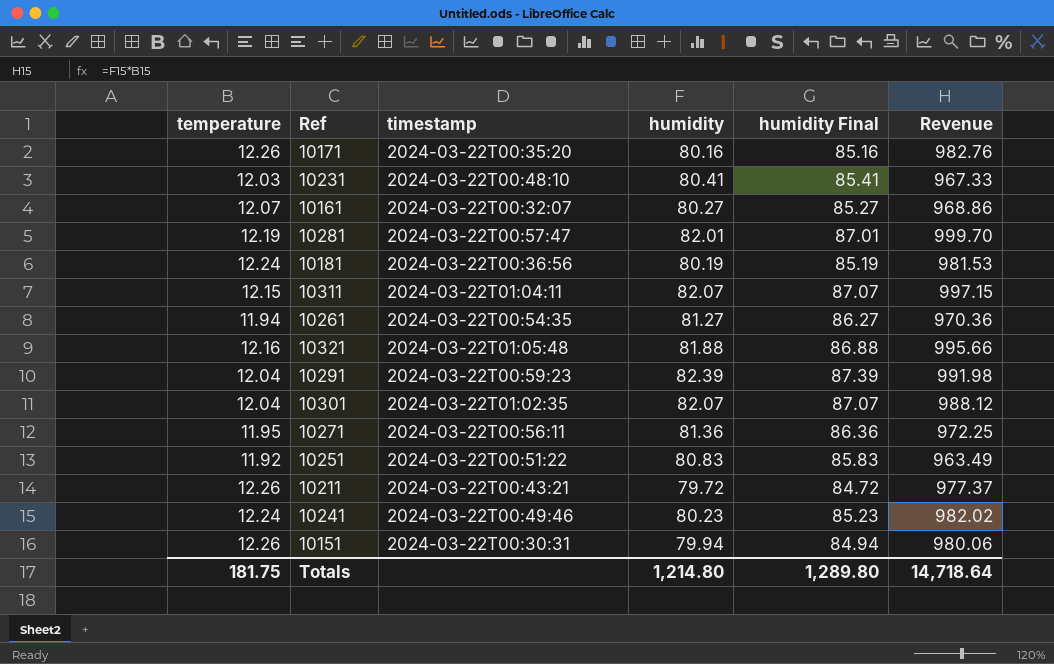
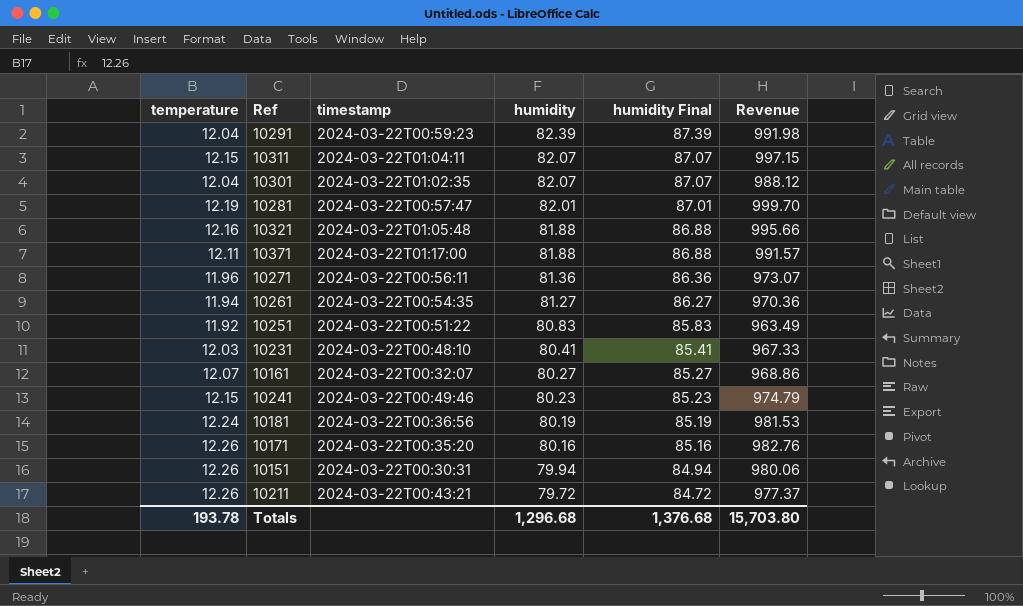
row order: none -> humidity descending
row 10371: none -> 12.11 | 2024-03-22T01:17:00 | 81.88 | 86.88 | 991.57
10271 | temperature: 11.95 -> 11.96
10271 | Revenue: 972.25 -> 973.07
10241 | temperature: 12.24 -> 12.15
10241 | Revenue: 982.02 -> 974.79
Totals | temperature: 181.75 -> 193.78
Totals | humidity: 1,214.80 -> 1,296.68
Totals | humidity Final: 1,289.80 -> 1,376.68
Totals | Revenue: 14,718.64 -> 15,703.80

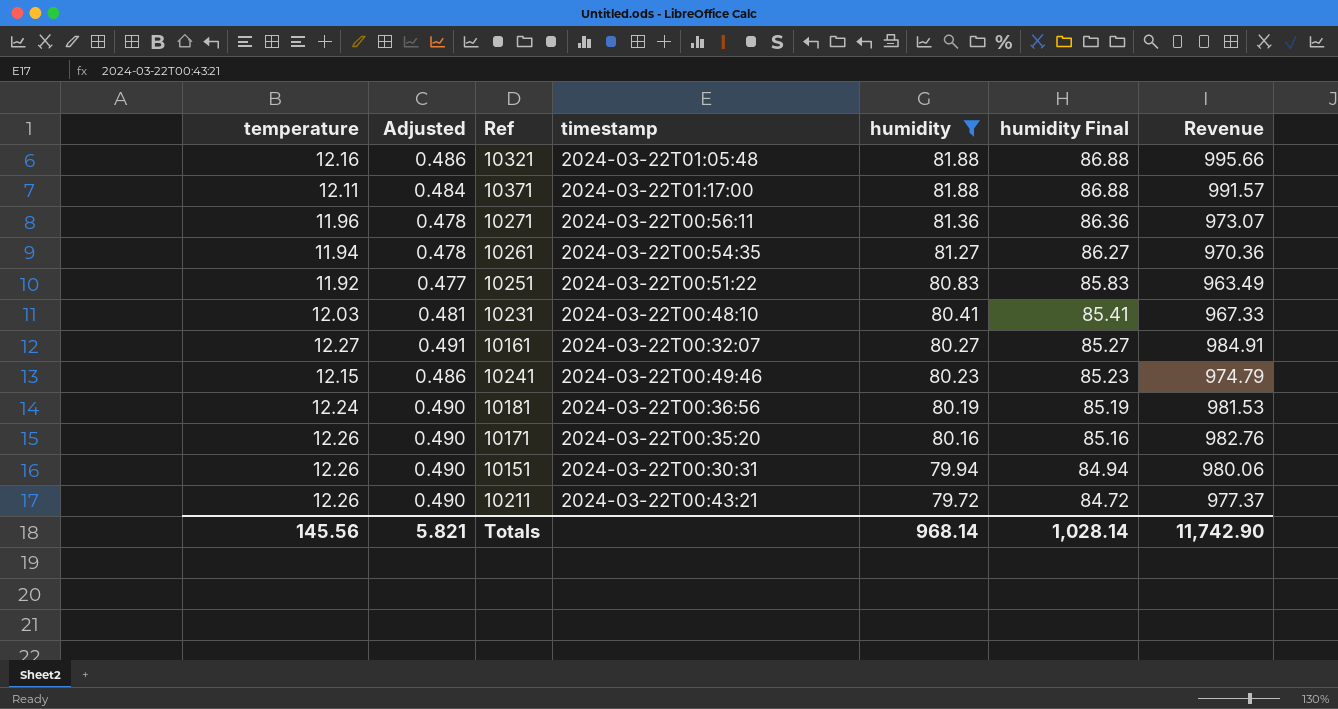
filter: none -> humidity <= 81.88
column Adjusted | formula: none -> [temperature] * 0.04
10161 | temperature: 12.07 -> 12.27
10161 | Revenue: 968.86 -> 984.91
Totals | temperature: 193.78 -> 145.56
Totals | humidity: 1,296.68 -> 968.14
Totals | humidity Final: 1,376.68 -> 1,028.14
Totals | Revenue: 15,703.80 -> 11,742.90

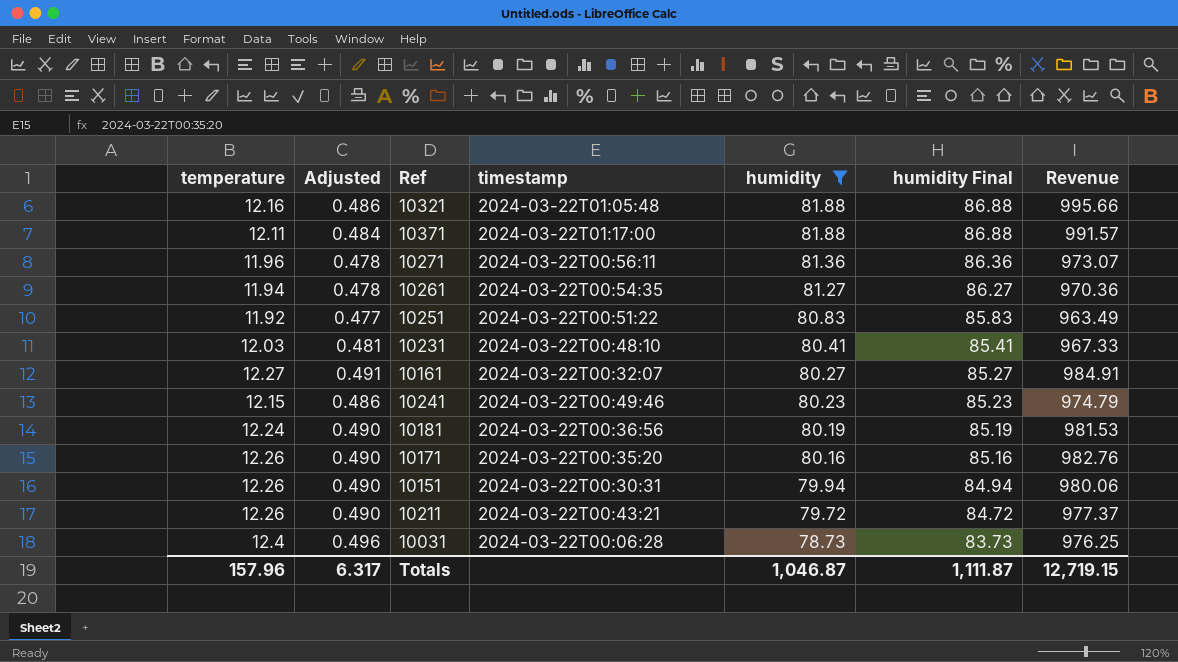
row 10031: none -> 12.4 | 0.496 | 2024-03-22T00:06:28 | 78.73 | 83.73 | 976.25
Totals | temperature: 145.56 -> 157.96
Totals | Adjusted: 5.821 -> 6.317
Totals | humidity: 968.14 -> 1,046.87
Totals | humidity Final: 1,028.14 -> 1,111.87
Totals | Revenue: 11,742.90 -> 12,719.15

